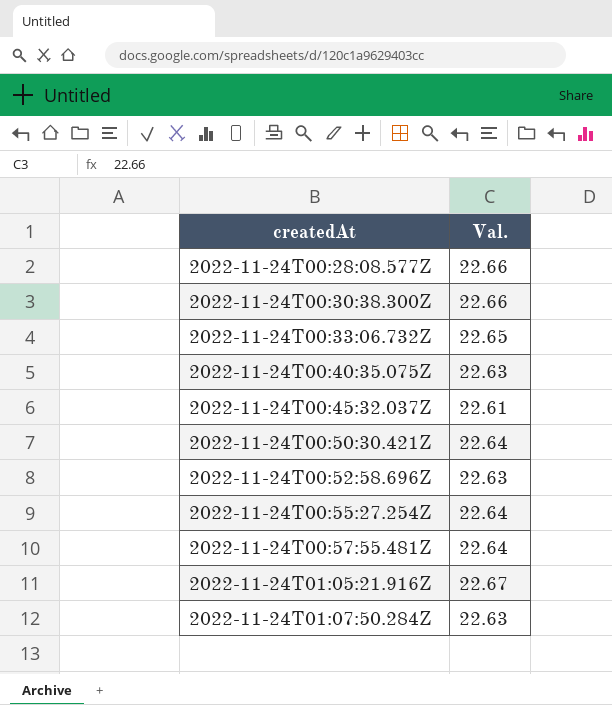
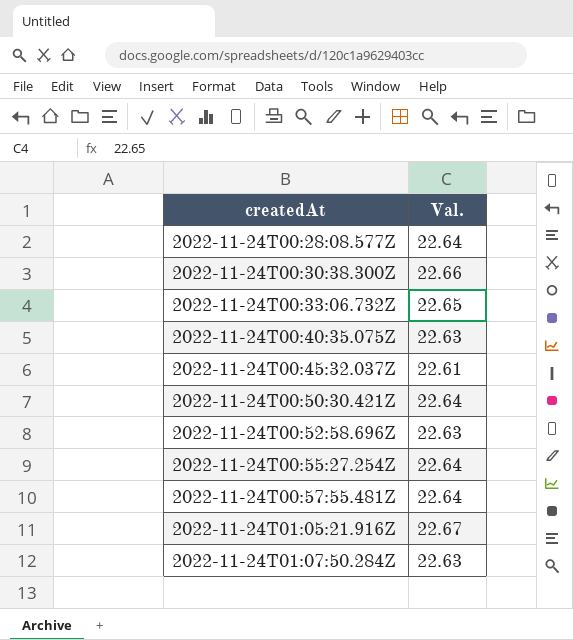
2022-11-24T00:28:08.577Z | Val.: 22.66 -> 22.64

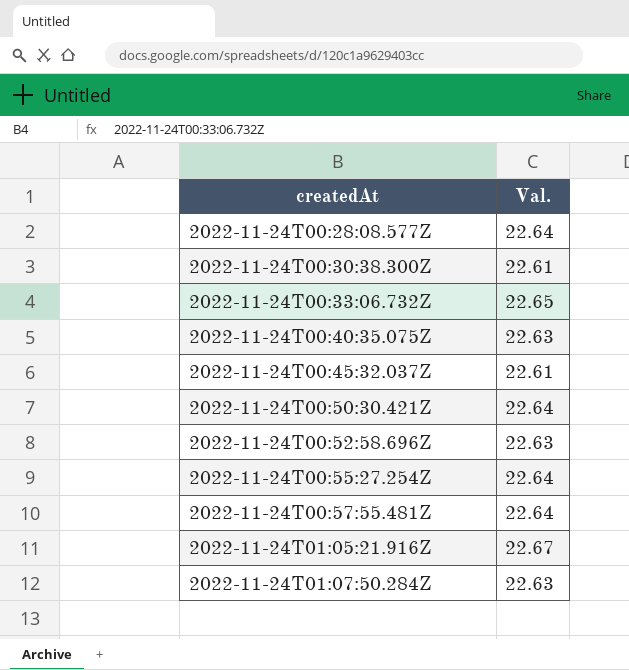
2022-11-24T00:30:38.300Z | Val.: 22.66 -> 22.61

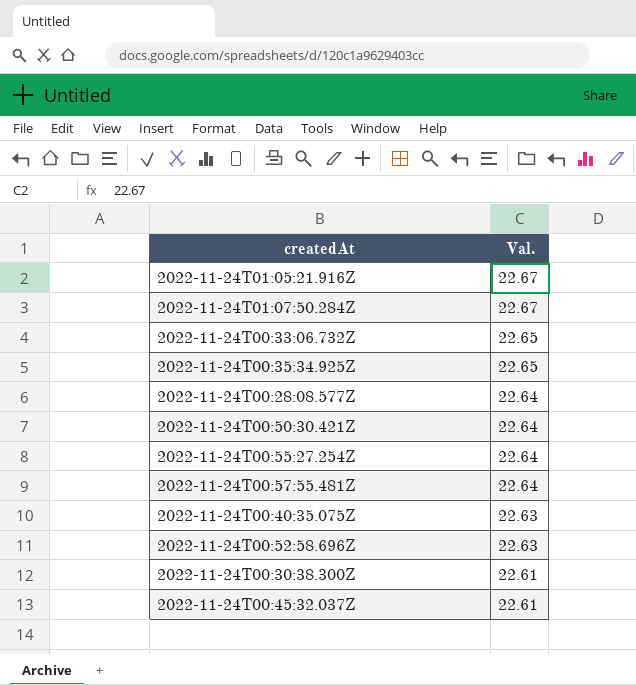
row order: createdAt ascending -> Val. descending
2022-11-24T01:07:50.284Z | Val.: 22.63 -> 22.67
row 2022-11-24T00:35:34.925Z: none -> 22.65

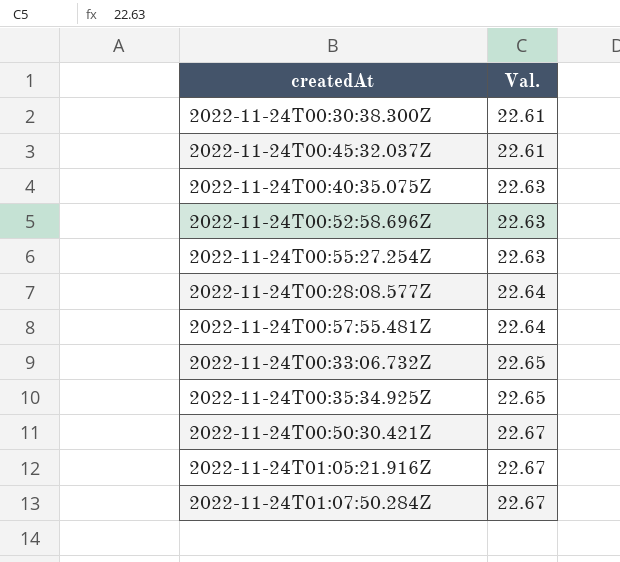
row order: Val. descending -> Val. ascending
2022-11-24T00:55:27.254Z | Val.: 22.64 -> 22.63
2022-11-24T00:50:30.421Z | Val.: 22.64 -> 22.67

